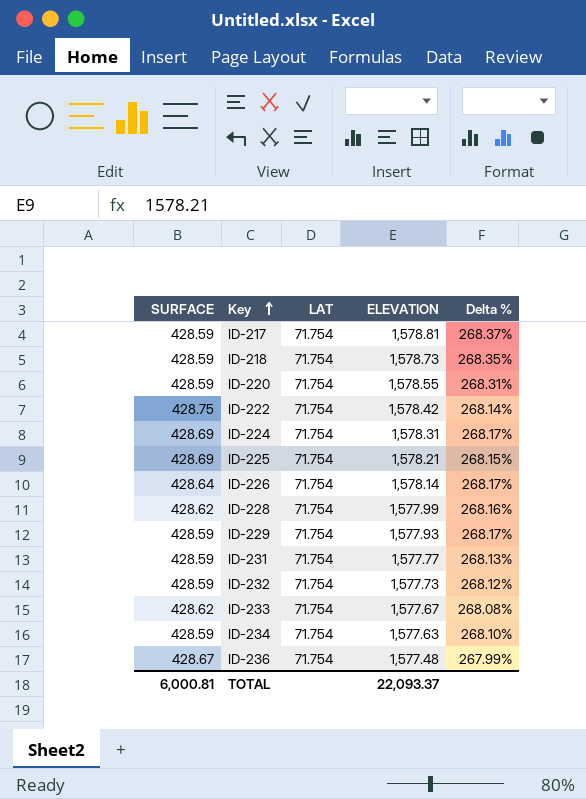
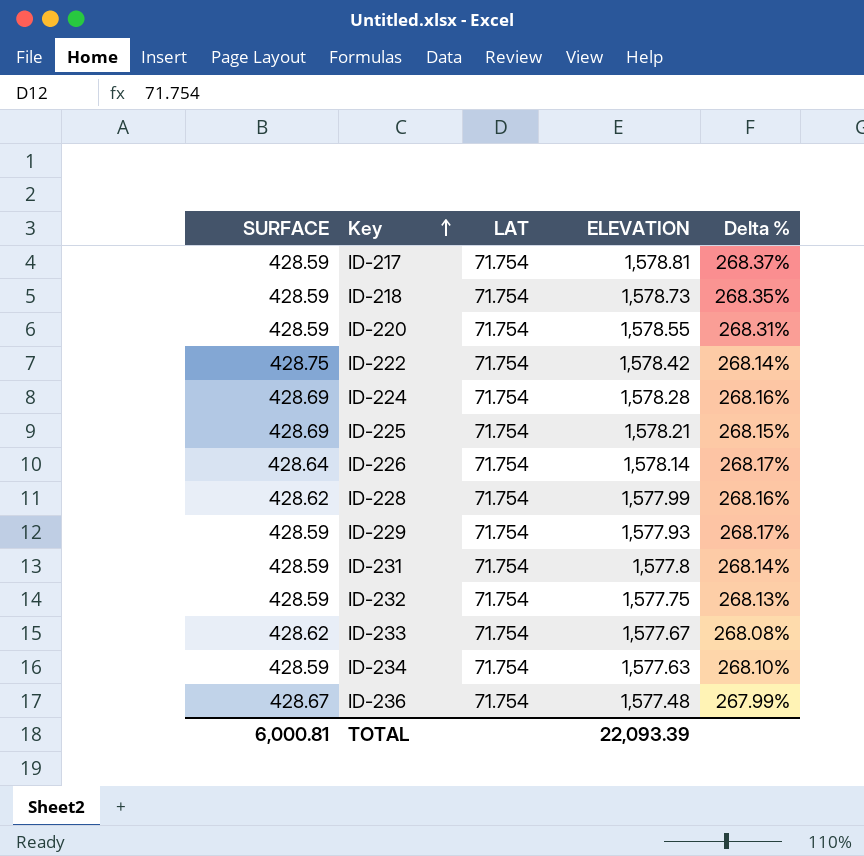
ID-224 | ELEVATION: 1,578.31 -> 1,578.28
ID-224 | Delta %: 268.17% -> 268.16%
ID-231 | ELEVATION: 1,577.77 -> 1,577.8
ID-231 | Delta %: 268.13% -> 268.14%
ID-232 | ELEVATION: 1,577.73 -> 1,577.75
ID-232 | Delta %: 268.12% -> 268.13%
TOTAL | ELEVATION: 22,093.37 -> 22,093.39

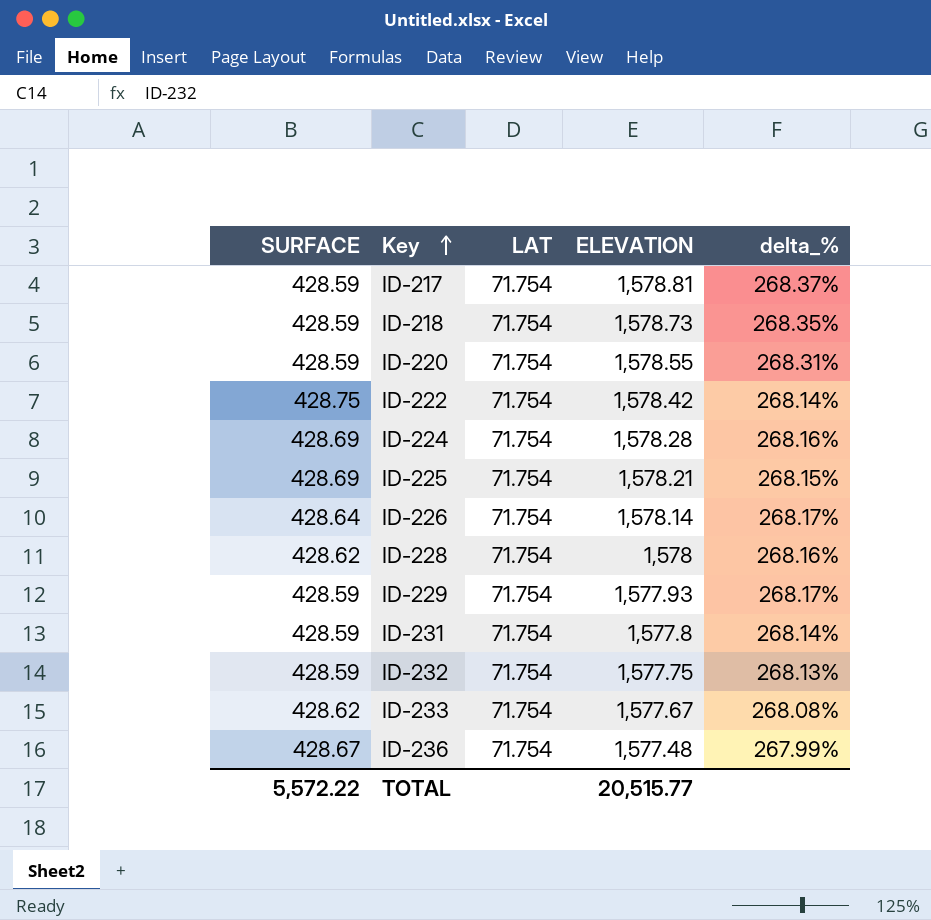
column name: Delta % -> delta_%
row ID-234: 428.59 | 71.754 | 1,577.63 | 268.10% -> none
ID-228 | ELEVATION: 1,577.99 -> 1,578
TOTAL | SURFACE: 6,000.81 -> 5,572.22
TOTAL | ELEVATION: 22,093.39 -> 20,515.77

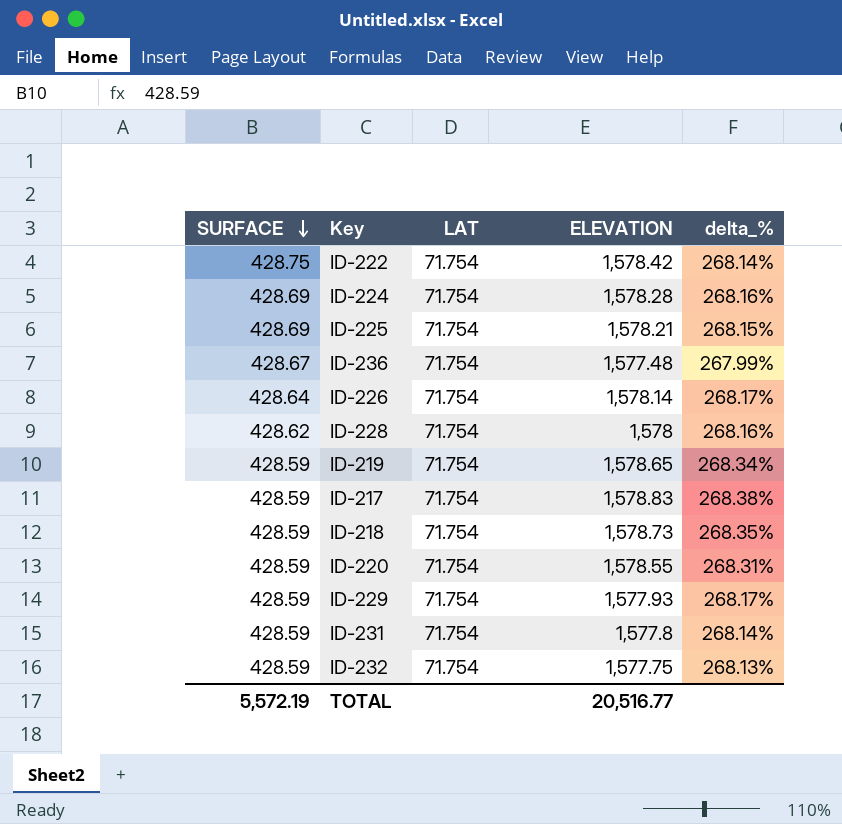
row order: Key ascending -> SURFACE descending
row ID-233: 428.62 | 71.754 | 1,577.67 | 268.08% -> none
row ID-219: none -> 428.59 | 71.754 | 1,578.65 | 268.34%
ID-217 | ELEVATION: 1,578.81 -> 1,578.83
ID-217 | delta_%: 268.37% -> 268.38%
TOTAL | SURFACE: 5,572.22 -> 5,572.19
TOTAL | ELEVATION: 20,515.77 -> 20,516.77

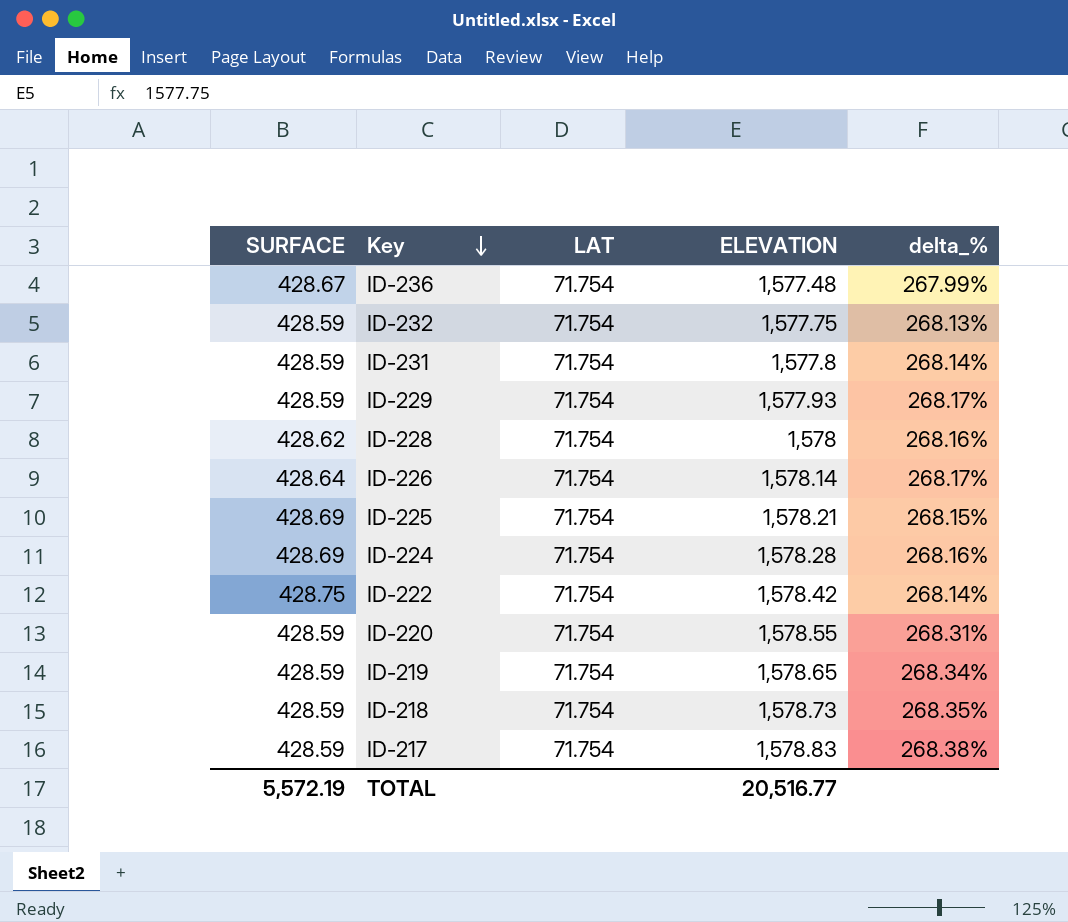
row order: SURFACE descending -> Key descending

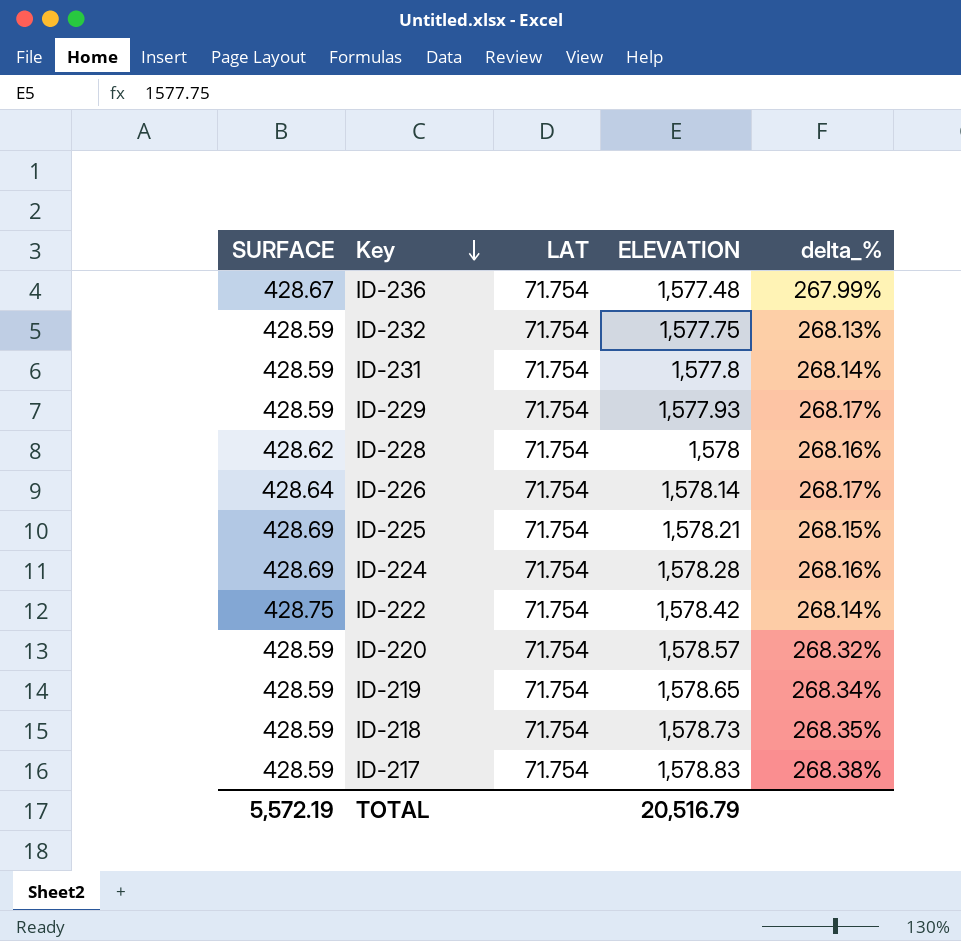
ID-220 | ELEVATION: 1,578.55 -> 1,578.57
ID-220 | delta_%: 268.31% -> 268.32%
TOTAL | ELEVATION: 20,516.77 -> 20,516.79

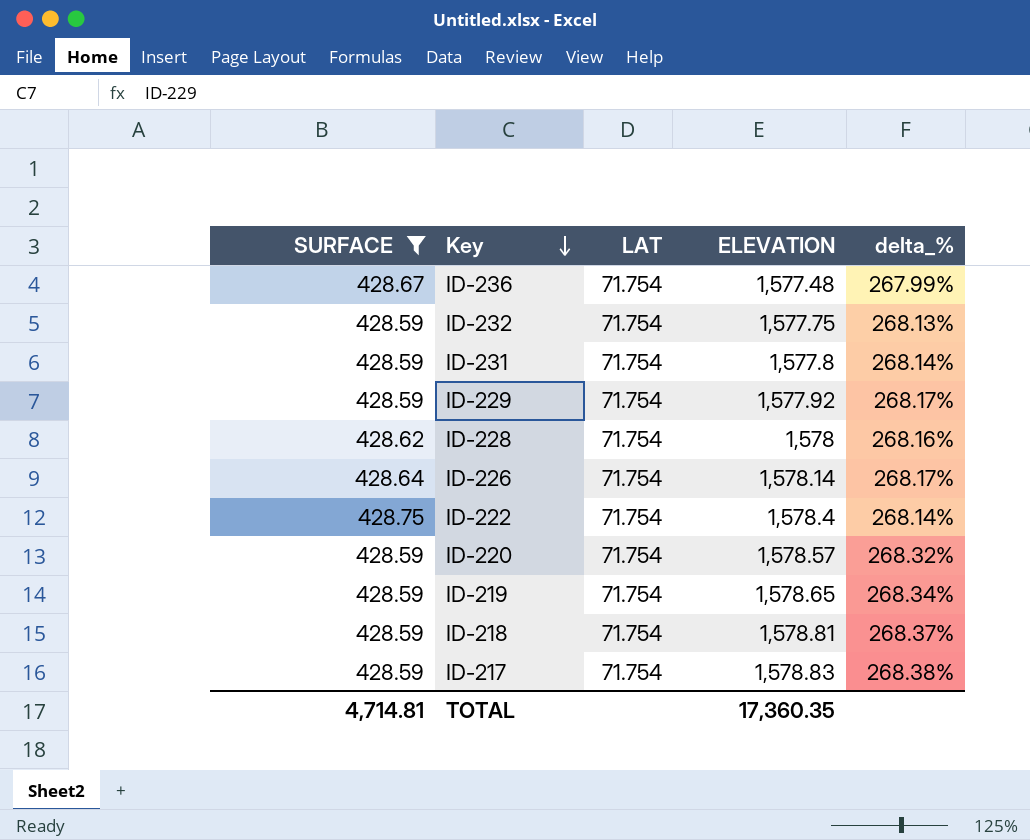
filter: none -> SURFACE != 428.69
ID-229 | ELEVATION: 1,577.93 -> 1,577.92
ID-222 | ELEVATION: 1,578.42 -> 1,578.4
ID-218 | ELEVATION: 1,578.73 -> 1,578.81
ID-218 | delta_%: 268.35% -> 268.37%
TOTAL | SURFACE: 5,572.19 -> 4,714.81
TOTAL | ELEVATION: 20,516.79 -> 17,360.35

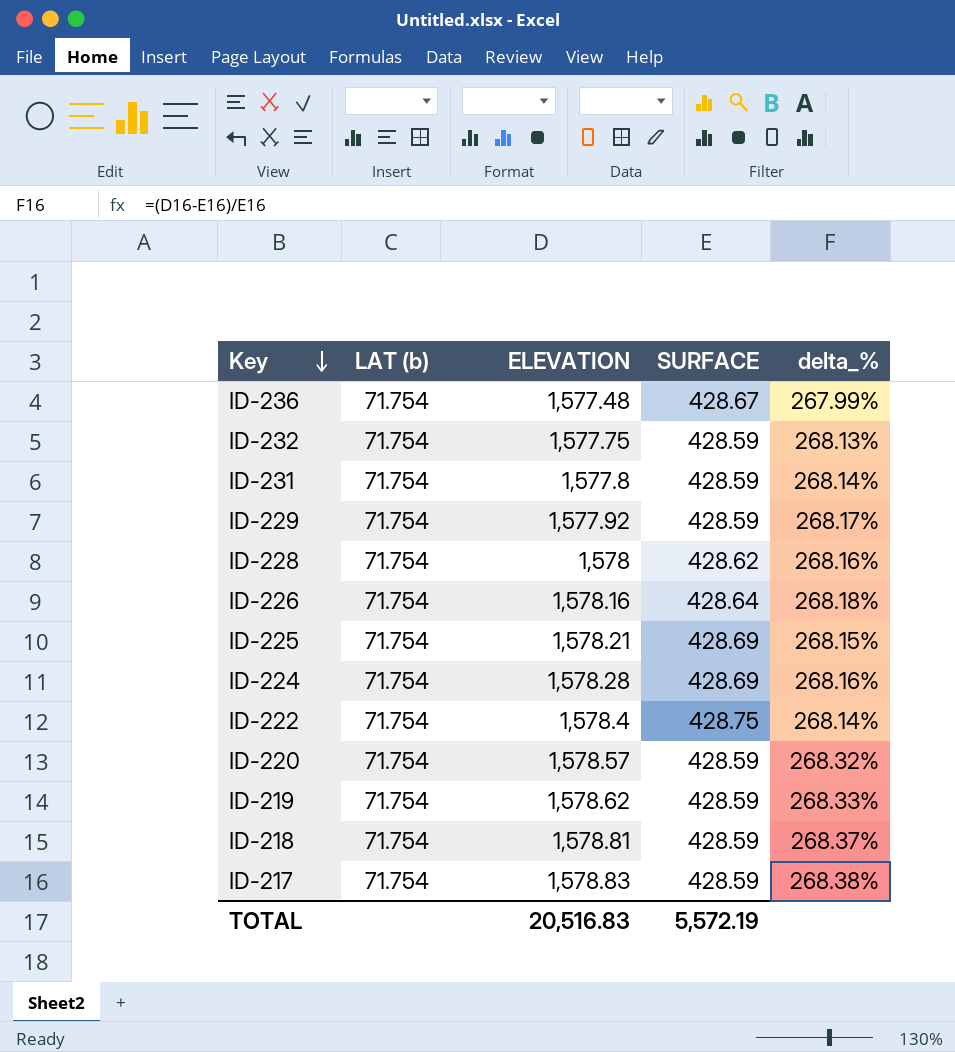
filter: SURFACE != 428.69 -> none
column name: LAT -> LAT (b)
column SURFACE | position: 1 -> 4
ID-226 | ELEVATION: 1,578.14 -> 1,578.16
ID-226 | delta_%: 268.17% -> 268.18%
ID-219 | ELEVATION: 1,578.65 -> 1,578.62
ID-219 | delta_%: 268.34% -> 268.33%
TOTAL | ELEVATION: 17,360.35 -> 20,516.83
TOTAL | SURFACE: 4,714.81 -> 5,572.19

